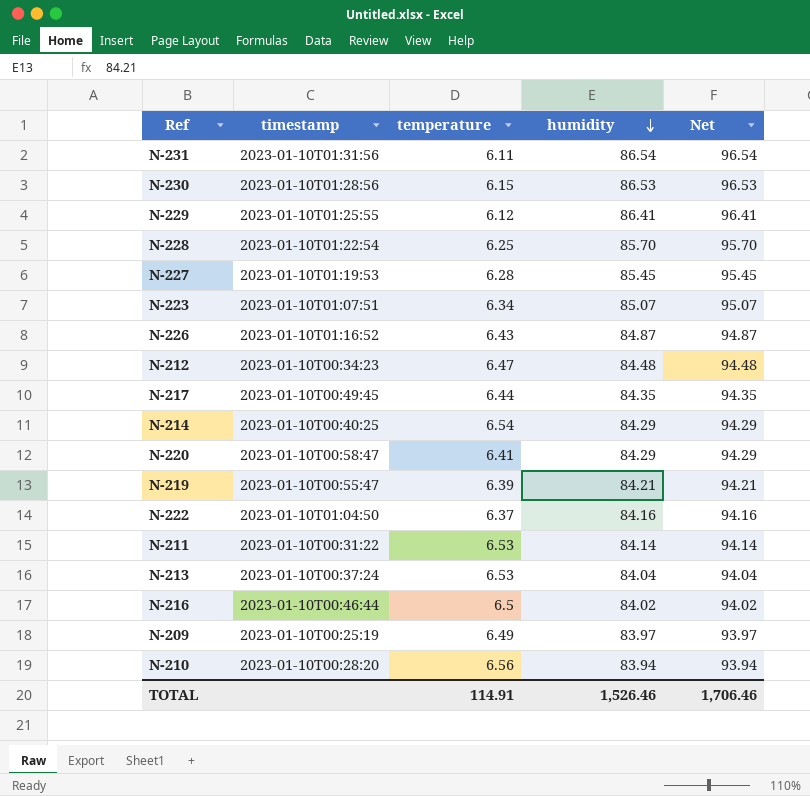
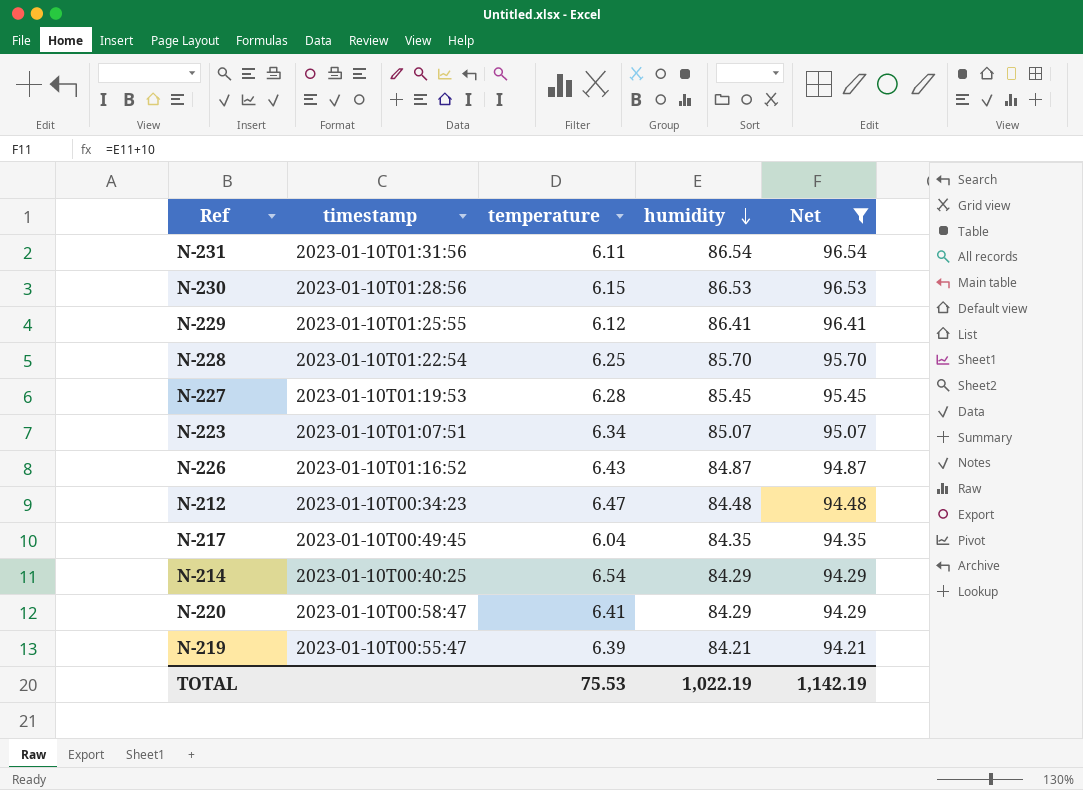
filter: none -> Net >= 94.21
N-217 | temperature: 6.44 -> 6.04
TOTAL | temperature: 114.91 -> 75.53
TOTAL | humidity: 1,526.46 -> 1,022.19
TOTAL | Net: 1,706.46 -> 1,142.19

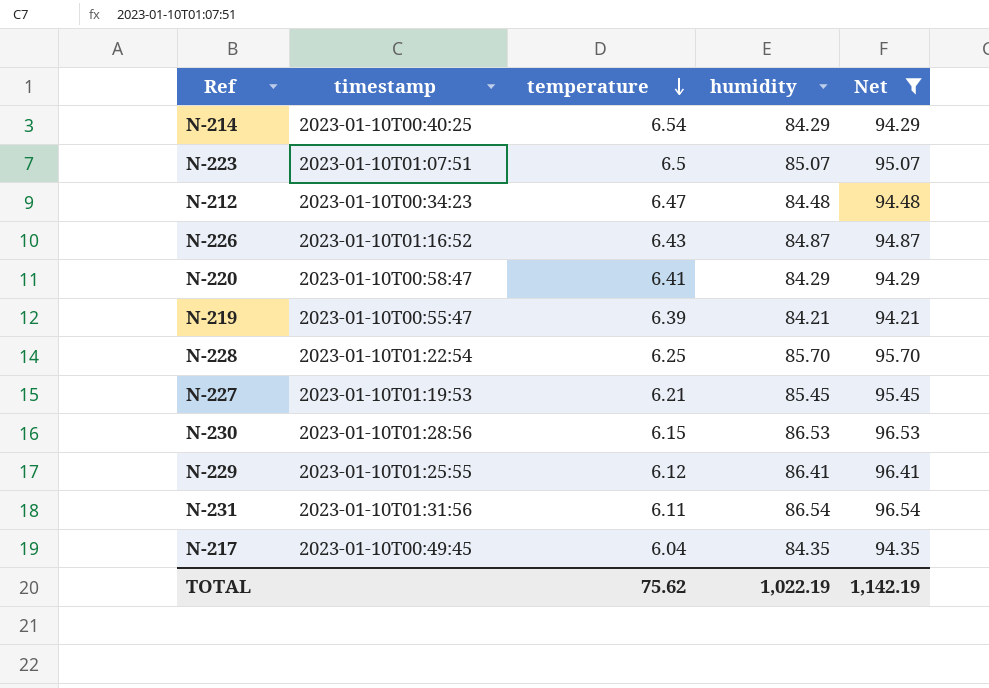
row order: humidity descending -> temperature descending
N-223 | temperature: 6.34 -> 6.5
N-227 | temperature: 6.28 -> 6.21
TOTAL | temperature: 75.53 -> 75.62

